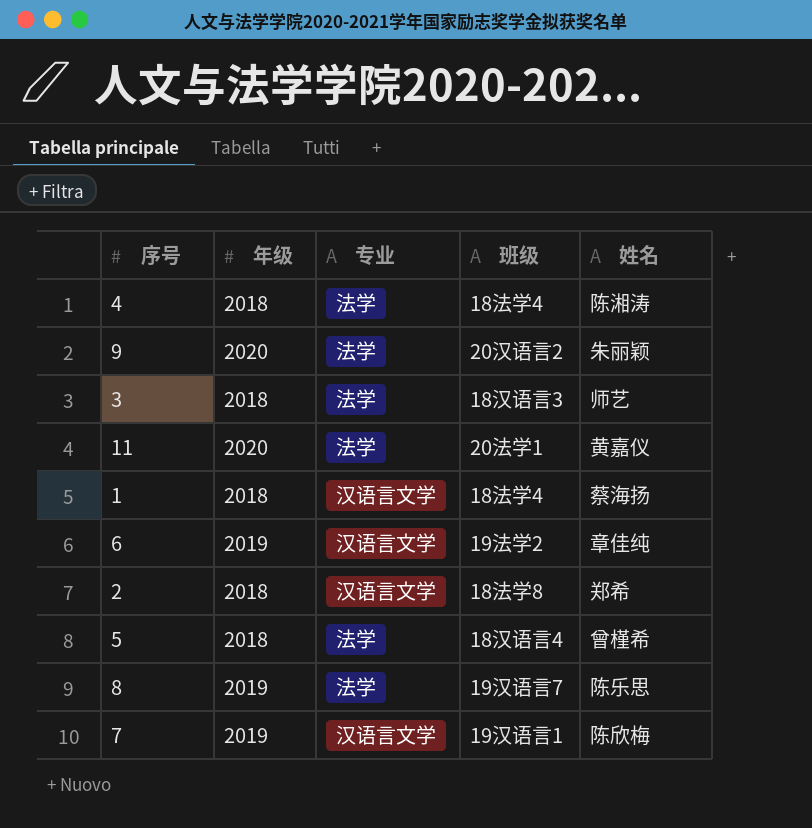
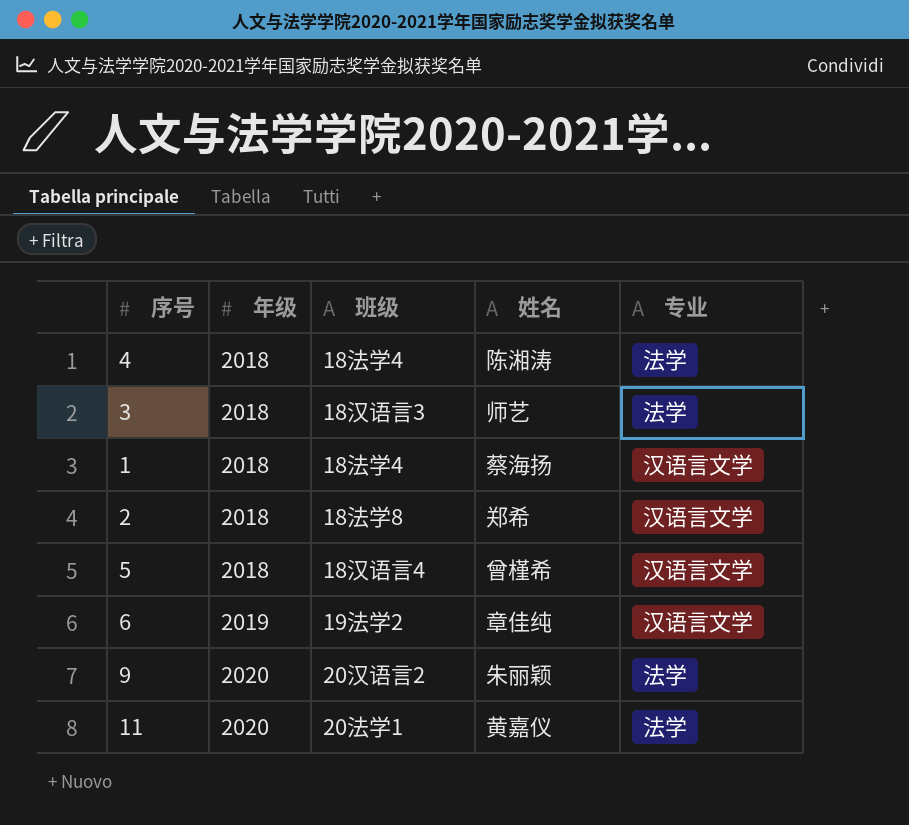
row order: none -> 年级 ascending
column 专业 | position: 3 -> 5
row 8: 2019 | 法学 | 19汉语言7 | 陈乐思 -> none
row 7: 2019 | 汉语言文学 | 19汉语言1 | 陈欣梅 -> none
5 | 专业: 法学 -> 汉语言文学

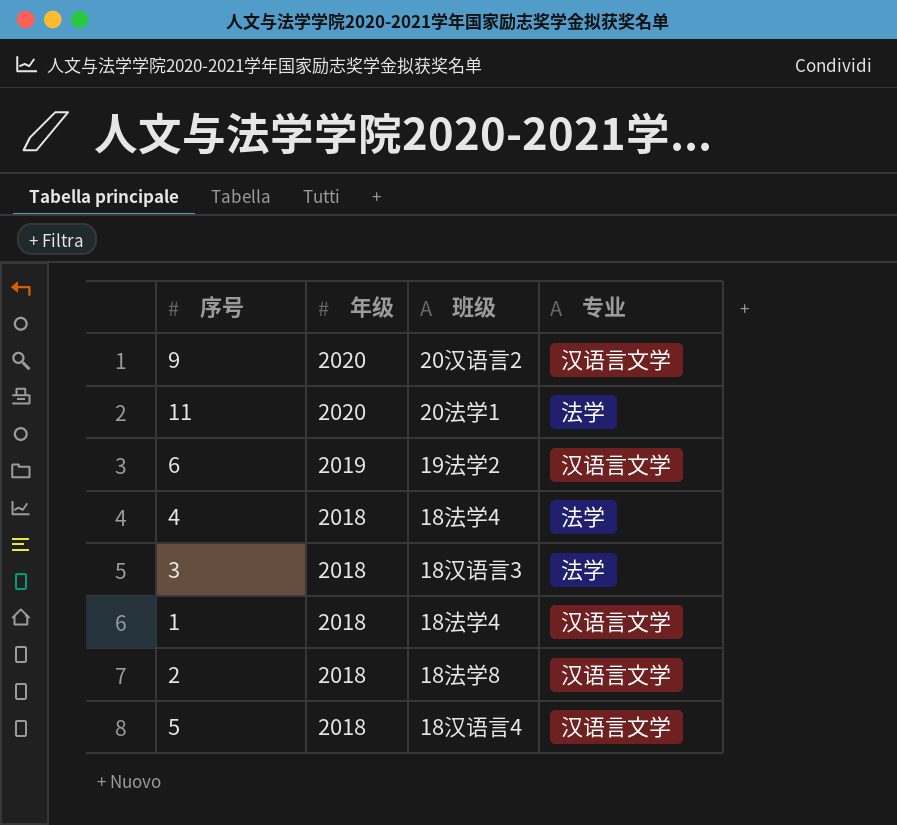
row order: 年级 ascending -> 年级 descending
column 姓名 | position: 4 -> none
9 | 专业: 法学 -> 汉语言文学

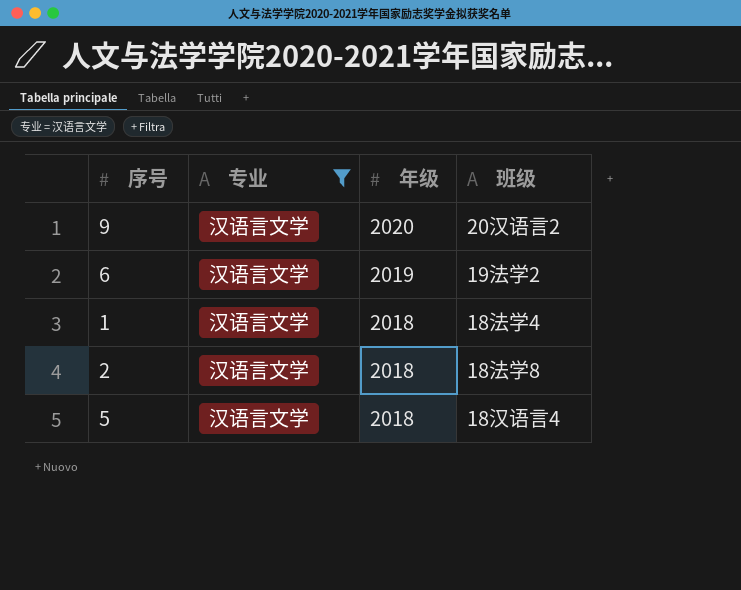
filter: none -> 专业 = 汉语言文学
column 专业 | position: 4 -> 2

